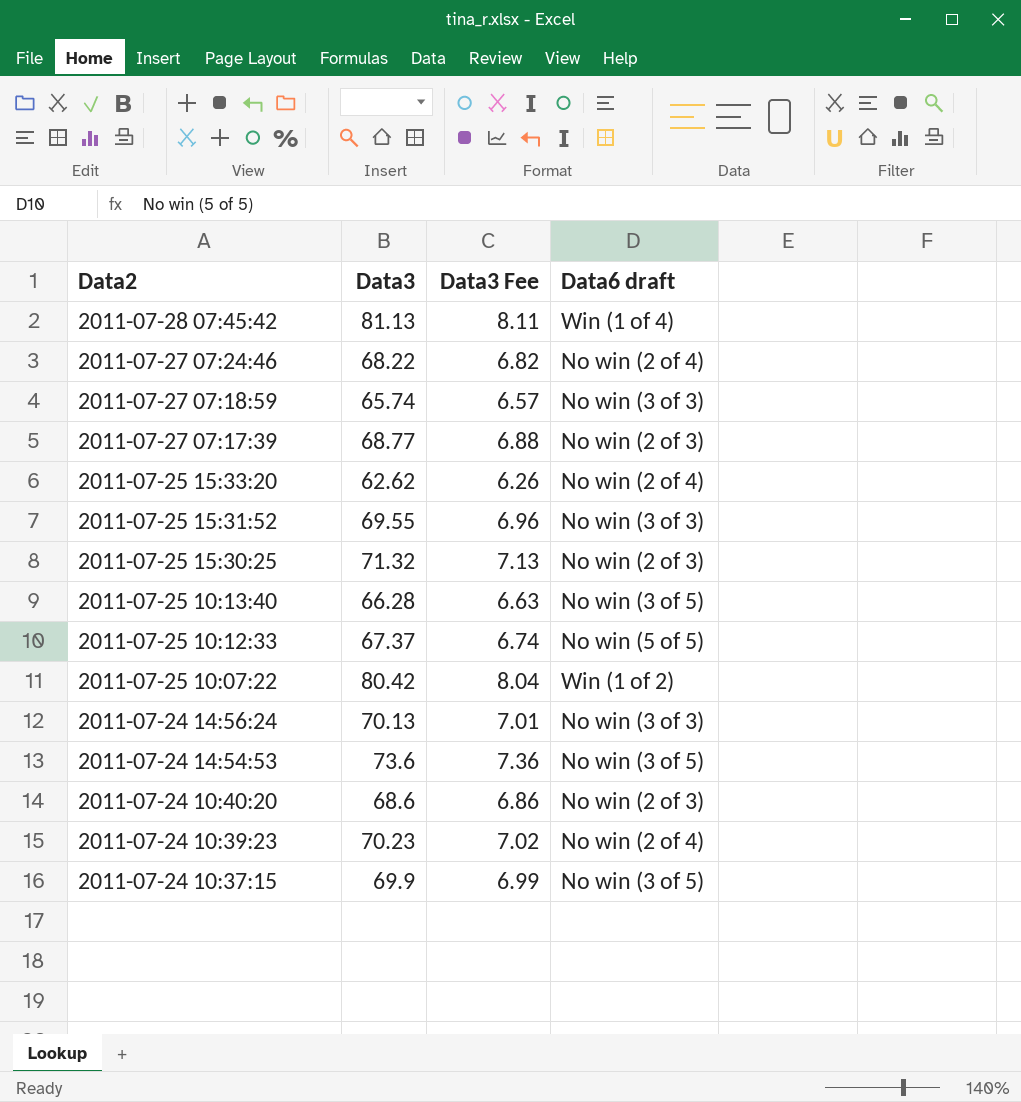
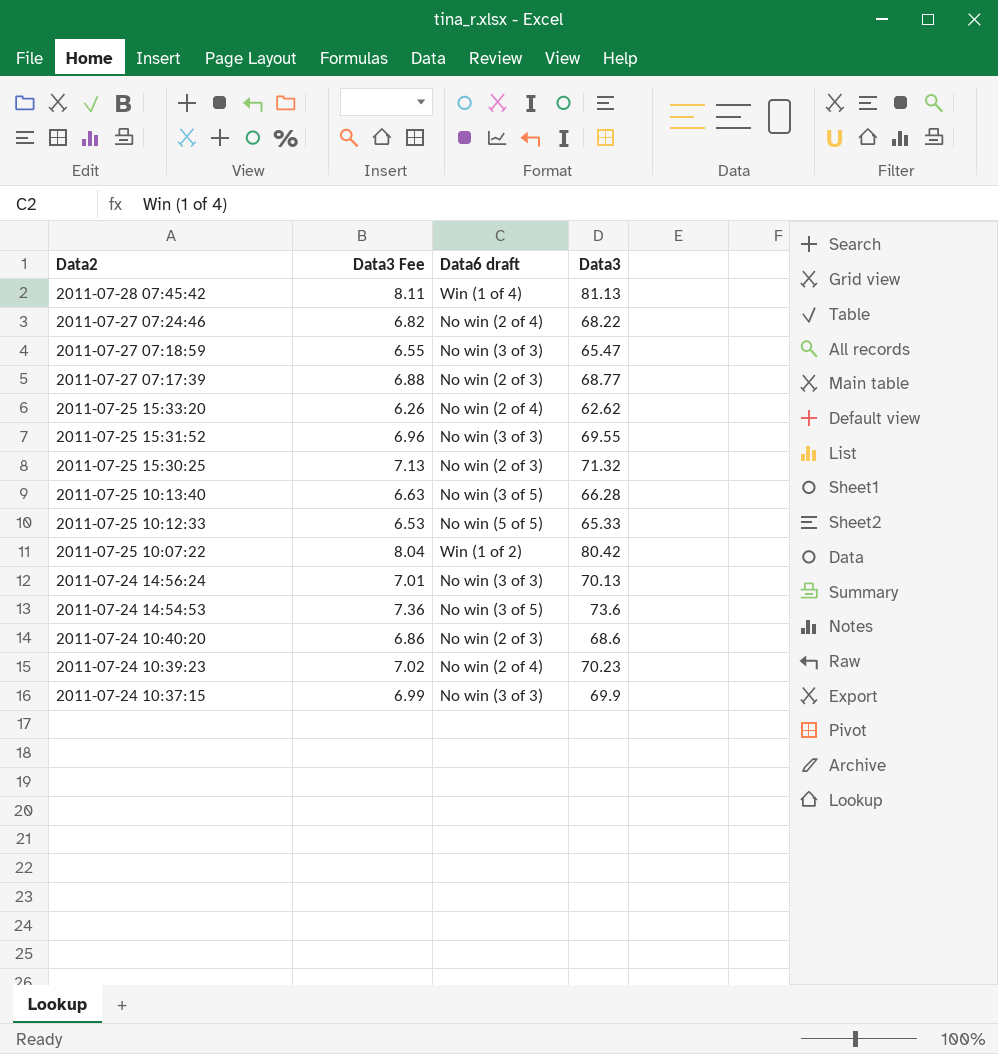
column Data3 | position: 2 -> 4
2011-07-27 07:18:59 | Data3 Fee: 6.57 -> 6.55
2011-07-27 07:18:59 | Data3: 65.74 -> 65.47
2011-07-25 10:12:33 | Data3 Fee: 6.74 -> 6.53
2011-07-25 10:12:33 | Data3: 67.37 -> 65.33
2011-07-24 10:37:15 | Data6 draft: No win (3 of 5) -> No win (3 of 3)

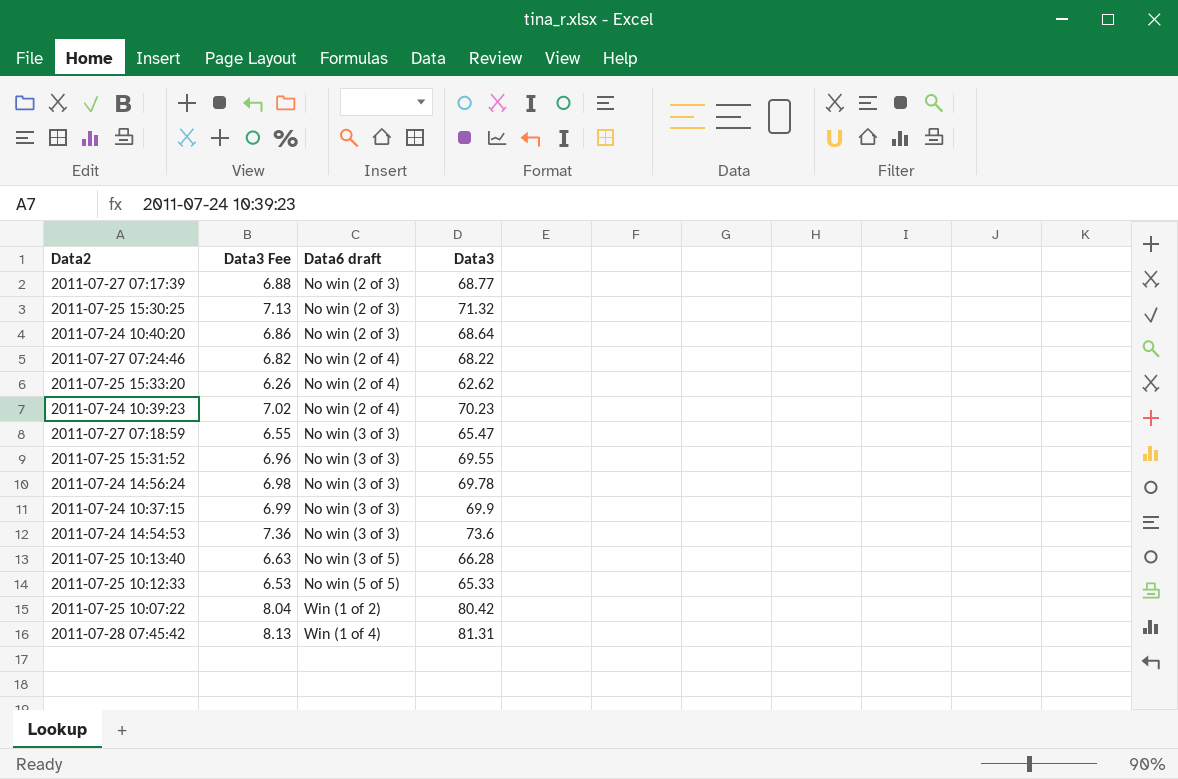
row order: Data2 descending -> Data6 draft ascending
2011-07-24 10:40:20 | Data3: 68.6 -> 68.64
2011-07-24 14:56:24 | Data3 Fee: 7.01 -> 6.98
2011-07-24 14:56:24 | Data3: 70.13 -> 69.78
2011-07-24 14:54:53 | Data6 draft: No win (3 of 5) -> No win (3 of 3)
2011-07-28 07:45:42 | Data3 Fee: 8.11 -> 8.13
2011-07-28 07:45:42 | Data3: 81.13 -> 81.31

